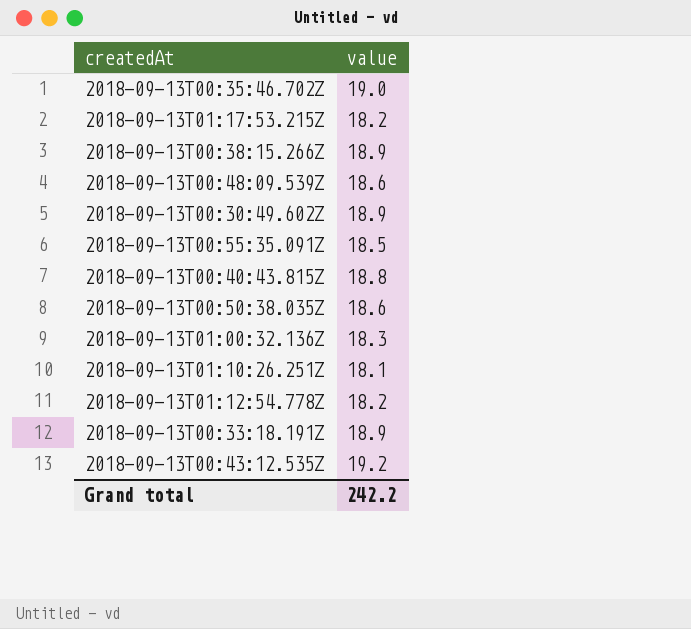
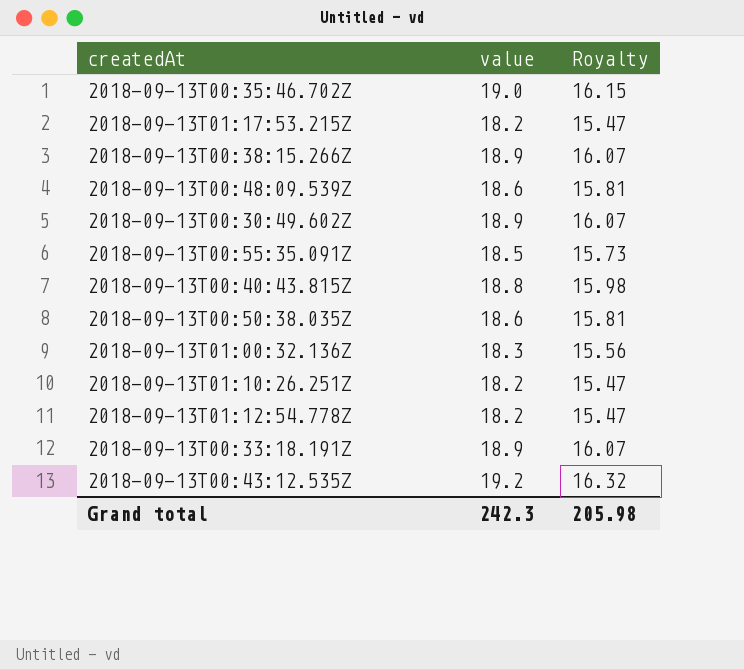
column Royalty | formula: none -> [value] * 0.85
2018-09-13T01:10:26.251Z | value: 18.1 -> 18.2
Grand total | value: 242.2 -> 242.3

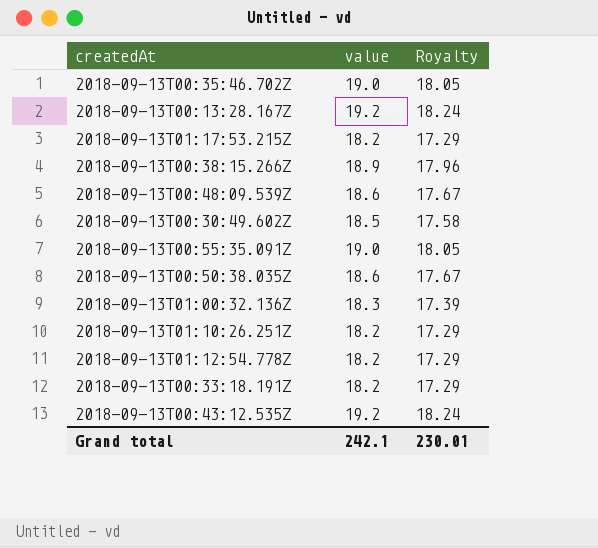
column Royalty | formula: [value] * 0.85 -> [value] * 0.95
row 2018-09-13T00:40:43.815Z: 18.8 | 15.98 -> none
row 2018-09-13T00:13:28.167Z: none -> 19.2 | 18.24
2018-09-13T00:30:49.602Z | value: 18.9 -> 18.5
2018-09-13T00:55:35.091Z | value: 18.5 -> 19.0
2018-09-13T00:33:18.191Z | value: 18.9 -> 18.2
Grand total | value: 242.3 -> 242.1
Grand total | Royalty: 205.98 -> 230.01

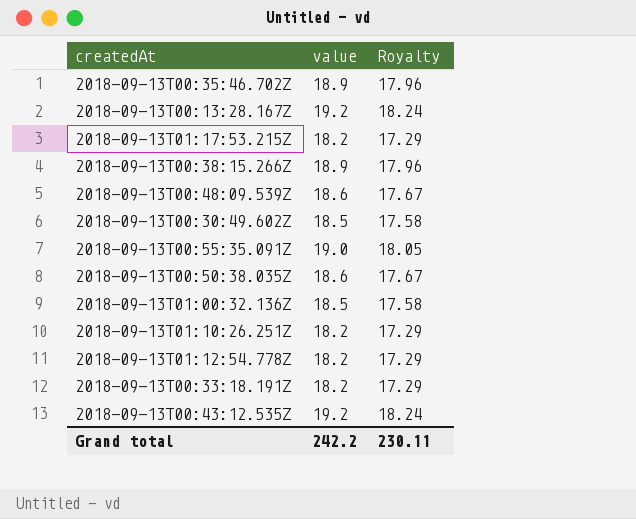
2018-09-13T00:35:46.702Z | value: 19.0 -> 18.9
2018-09-13T00:35:46.702Z | Royalty: 18.05 -> 17.96
2018-09-13T01:00:32.136Z | value: 18.3 -> 18.5
2018-09-13T01:00:32.136Z | Royalty: 17.39 -> 17.58
Grand total | value: 242.1 -> 242.2
Grand total | Royalty: 230.01 -> 230.11

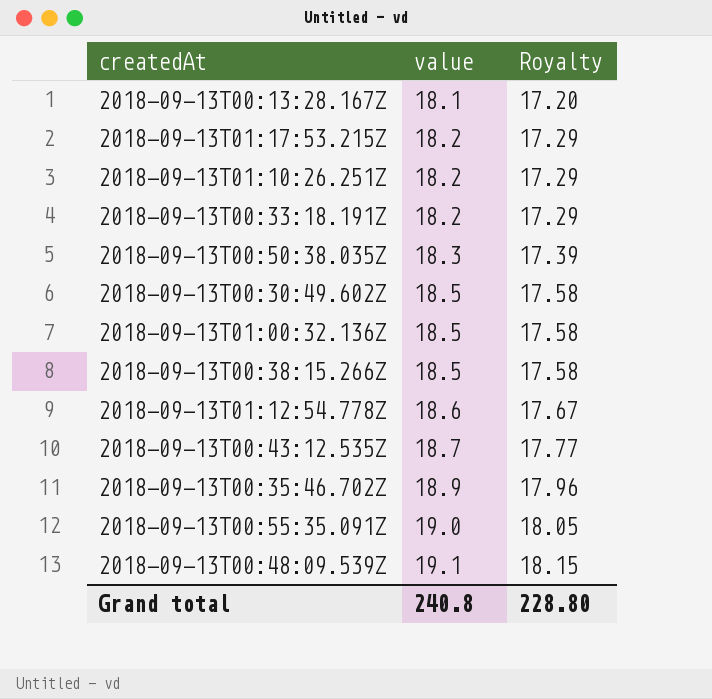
row order: none -> value ascending
2018-09-13T00:13:28.167Z | value: 19.2 -> 18.1
2018-09-13T00:13:28.167Z | Royalty: 18.24 -> 17.20
2018-09-13T00:50:38.035Z | value: 18.6 -> 18.3
2018-09-13T00:50:38.035Z | Royalty: 17.67 -> 17.39
2018-09-13T00:38:15.266Z | value: 18.9 -> 18.5
2018-09-13T00:38:15.266Z | Royalty: 17.96 -> 17.58
2018-09-13T01:12:54.778Z | value: 18.2 -> 18.6
2018-09-13T01:12:54.778Z | Royalty: 17.29 -> 17.67
2018-09-13T00:43:12.535Z | value: 19.2 -> 18.7
2018-09-13T00:43:12.535Z | Royalty: 18.24 -> 17.77
2018-09-13T00:48:09.539Z | value: 18.6 -> 19.1
2018-09-13T00:48:09.539Z | Royalty: 17.67 -> 18.15
Grand total | value: 242.2 -> 240.8
Grand total | Royalty: 230.11 -> 228.80

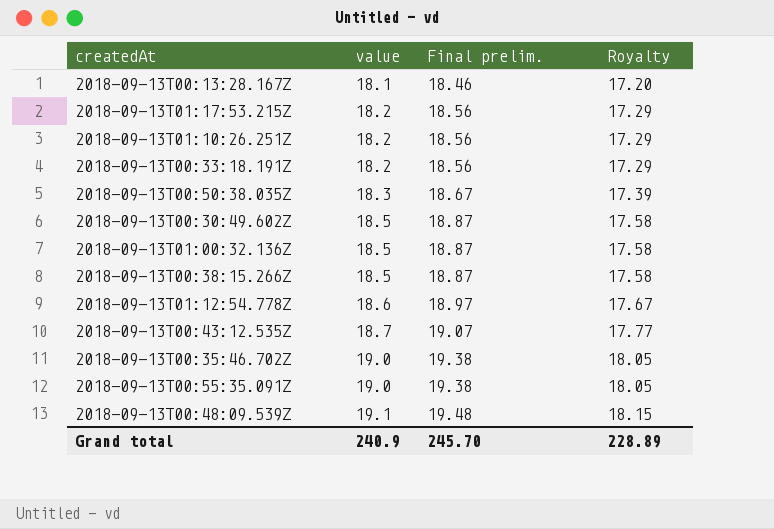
column Final prelim. | formula: none -> [value] * 1.02
2018-09-13T00:35:46.702Z | value: 18.9 -> 19.0
2018-09-13T00:35:46.702Z | Royalty: 17.96 -> 18.05
Grand total | value: 240.8 -> 240.9
Grand total | Royalty: 228.80 -> 228.89

